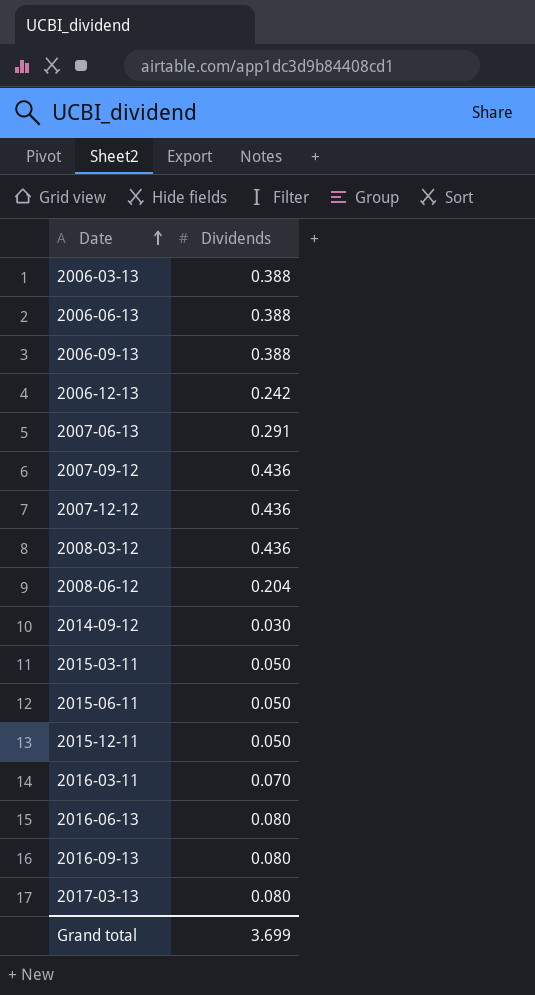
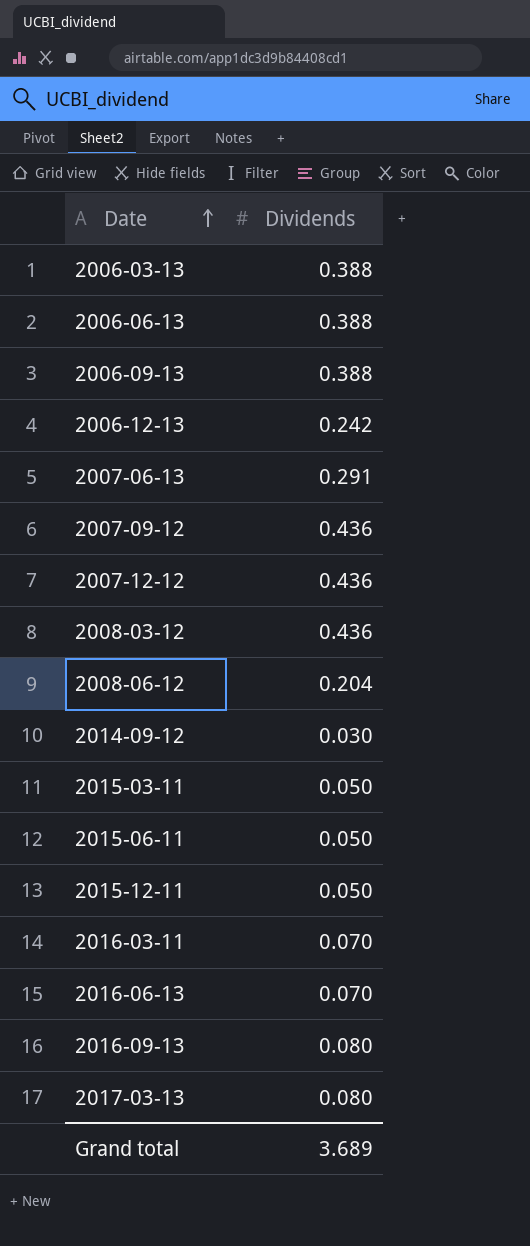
2016-06-13 | Dividends: 0.080 -> 0.070
Grand total | Dividends: 3.699 -> 3.689

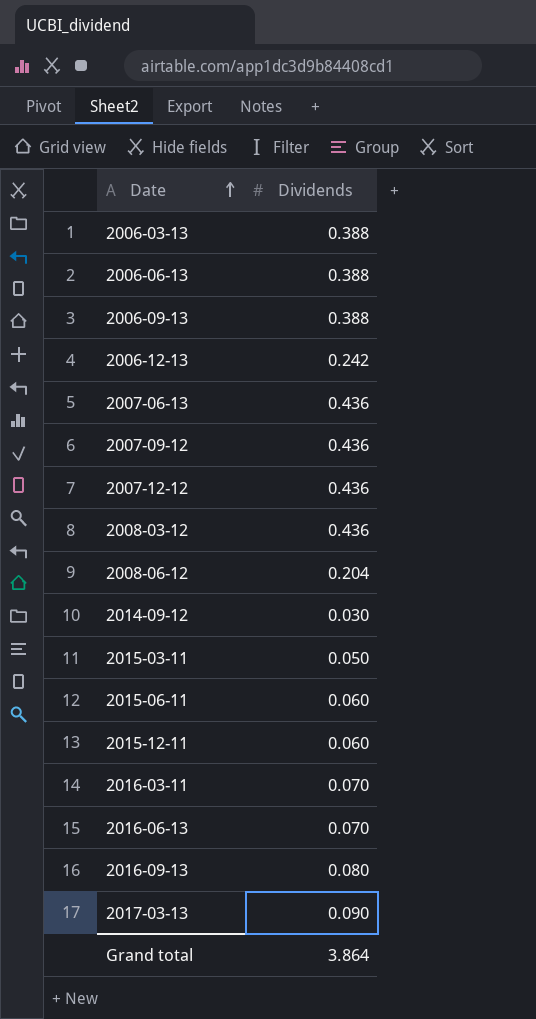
2007-06-13 | Dividends: 0.291 -> 0.436
2015-06-11 | Dividends: 0.050 -> 0.060
2015-12-11 | Dividends: 0.050 -> 0.060
2017-03-13 | Dividends: 0.080 -> 0.090
Grand total | Dividends: 3.689 -> 3.864

